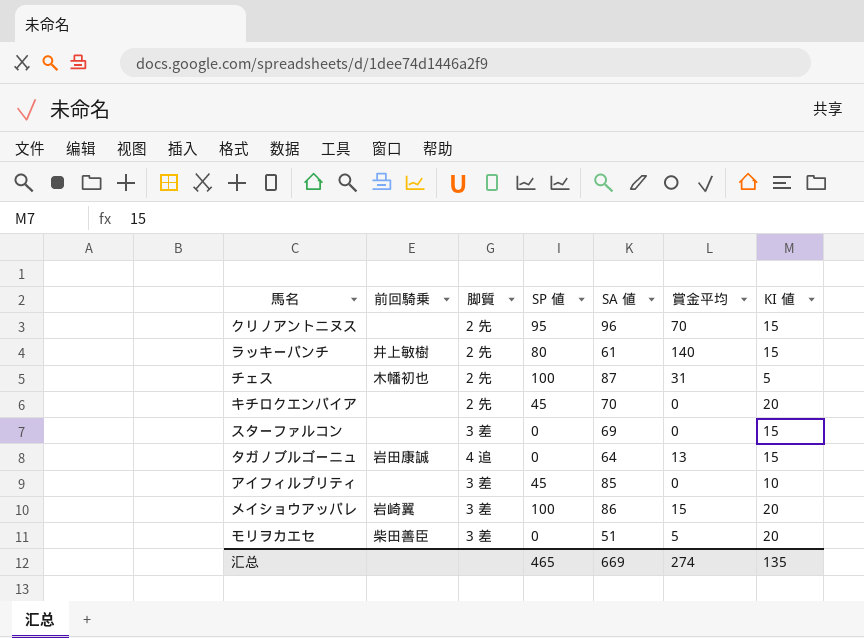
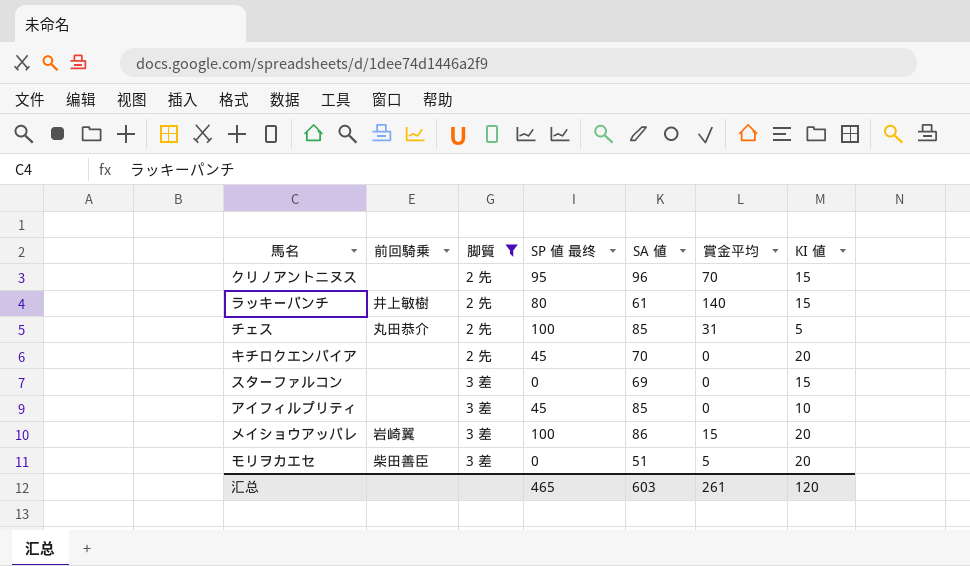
filter: none -> 脚質 != 4 追
column name: SP 値 -> SP 値 最终
チェス | 前回騎乗: 木幡初也 -> 丸田恭介
チェス | SA 値: 87 -> 85
汇总 | SA 値: 669 -> 603
汇总 | 賞金平均: 274 -> 261
汇总 | KI 値: 135 -> 120

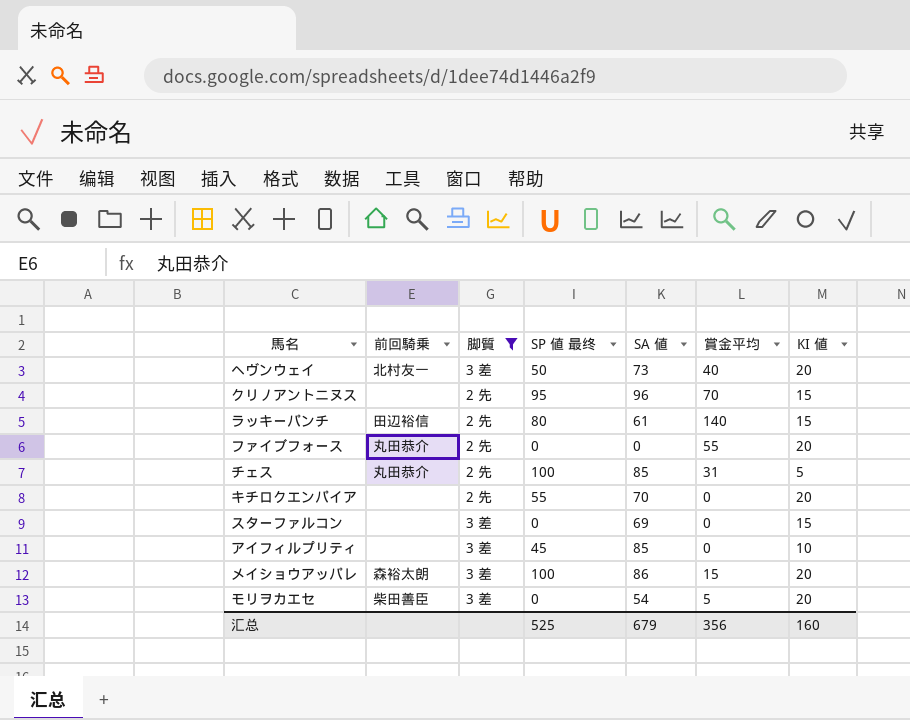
row ヘヴンウェイ: none -> 北村友一 | 3 差 | 50 | 73 | 40 | 20
ラッキーパンチ | 前回騎乗: 井上敏樹 -> 田辺裕信
row ファイブフォース: none -> 丸田恭介 | 2 先 | 0 | 0 | 55 | 20
キチロクエンパイア | SP 値 最终: 45 -> 55
メイショウアッパレ | 前回騎乗: 岩崎翼 -> 森裕太朗
モリヲカエセ | SA 値: 51 -> 54
汇总 | SP 値 最终: 465 -> 525
汇总 | SA 値: 603 -> 679
汇总 | 賞金平均: 261 -> 356
汇总 | KI 値: 120 -> 160

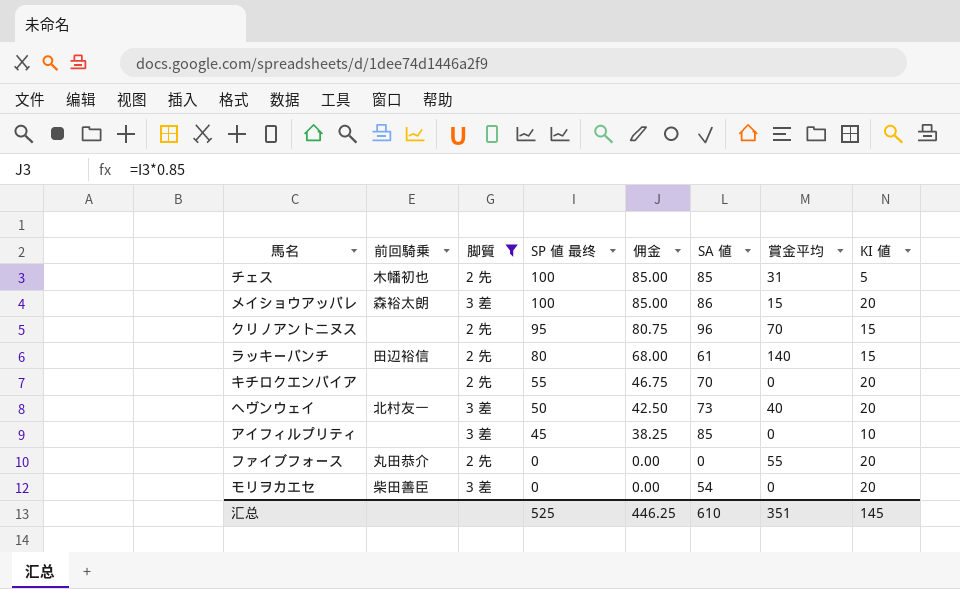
row order: none -> SP 値 最终 descending
column 佣金 | formula: none -> [SP 値 最终] * 0.85
row スターファルコン: none | 3 差 | 0 | 69 | 0 | 15 -> none
チェス | 前回騎乗: 丸田恭介 -> 木幡初也
モリヲカエセ | 賞金平均: 5 -> 0
汇总 | SA 値: 679 -> 610
汇总 | 賞金平均: 356 -> 351
汇总 | KI 値: 160 -> 145

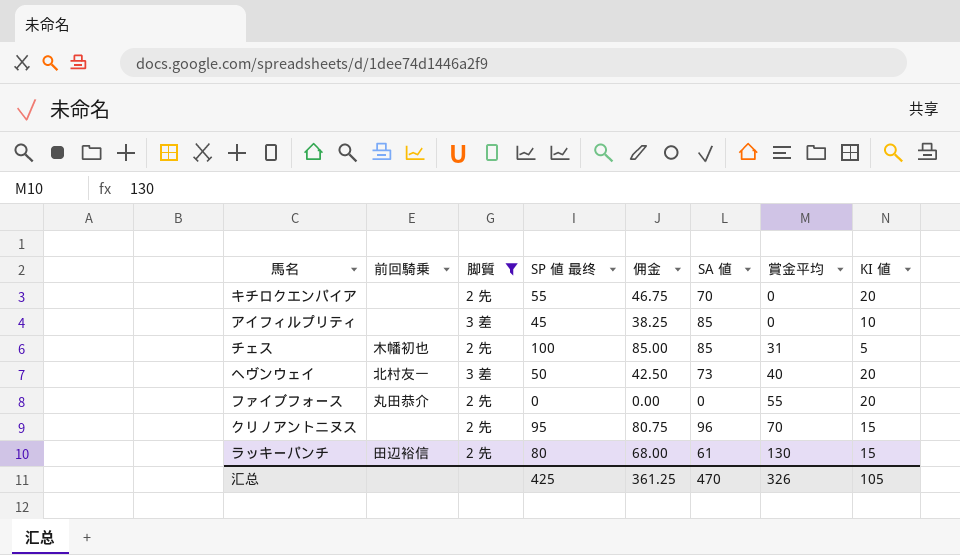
row order: SP 値 最终 descending -> 賞金平均 ascending
row メイショウアッパレ: 森裕太朗 | 3 差 | 100 | 85.00 | 86 | 15 | 20 -> none
row モリヲカエセ: 柴田善臣 | 3 差 | 0 | 0.00 | 54 | 0 | 20 -> none
ラッキーパンチ | 賞金平均: 140 -> 130
汇总 | SP 値 最终: 525 -> 425
汇总 | 佣金: 446.25 -> 361.25
汇总 | SA 値: 610 -> 470
汇总 | 賞金平均: 351 -> 326
汇总 | KI 値: 145 -> 105

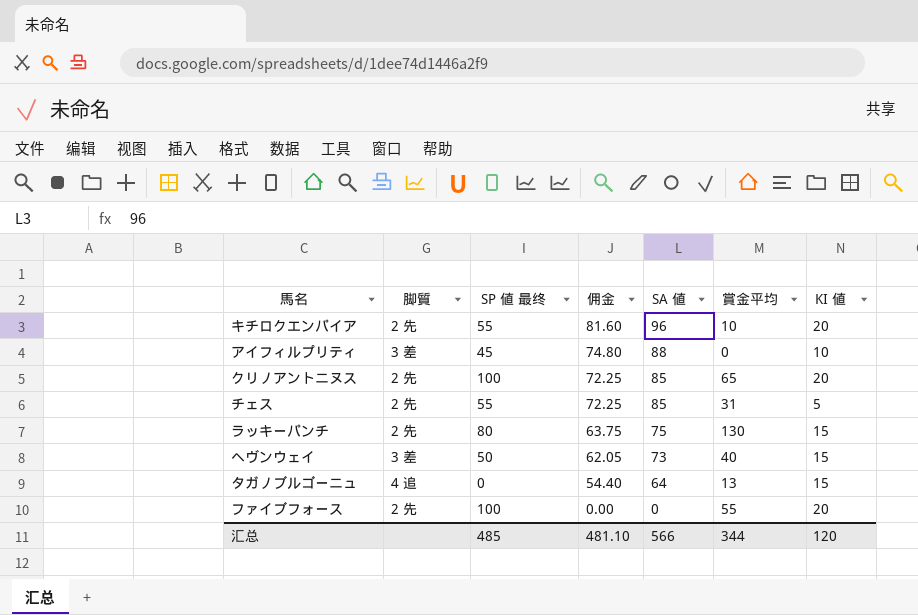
filter: 脚質 != 4 追 -> none
row order: 賞金平均 ascending -> 佣金 descending
column 前回騎乗 | position: 2 -> none
column 佣金 | formula: [SP 値 最终] * 0.85 -> [SA 値] * 0.85
キチロクエンパイア | SA 値: 70 -> 96
キチロクエンパイア | 賞金平均: 0 -> 10
アイフィルプリティ | SA 値: 85 -> 88
クリノアントニヌス | SP 値 最终: 95 -> 100
クリノアントニヌス | SA 値: 96 -> 85
クリノアントニヌス | 賞金平均: 70 -> 65
クリノアントニヌス | KI 値: 15 -> 20
チェス | SP 値 最终: 100 -> 55
ラッキーパンチ | SA 値: 61 -> 75
ヘヴンウェイ | KI 値: 20 -> 15
ファイブフォース | SP 値 最终: 0 -> 100
汇总 | SP 値 最终: 425 -> 485
汇总 | 佣金: 361.25 -> 481.10
汇总 | SA 値: 470 -> 566
汇总 | 賞金平均: 326 -> 344
汇总 | KI 値: 105 -> 120

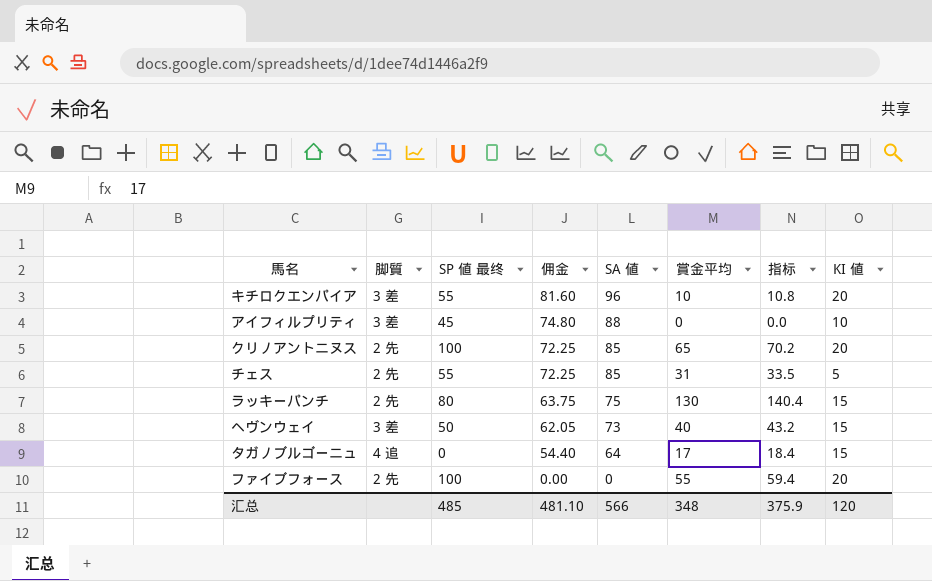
column 指标 | formula: none -> [賞金平均] * 1.08
キチロクエンパイア | 脚質: 2 先 -> 3 差
タガノブルゴーニュ | 賞金平均: 13 -> 17
汇总 | 賞金平均: 344 -> 348

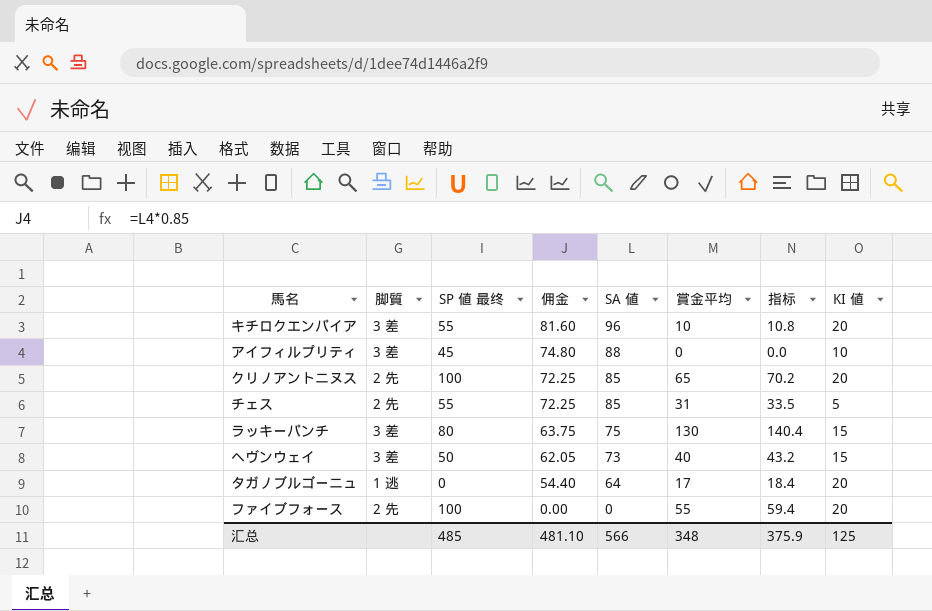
ラッキーパンチ | 脚質: 2 先 -> 3 差
タガノブルゴーニュ | 脚質: 4 追 -> 1 逃
タガノブルゴーニュ | KI 値: 15 -> 20
汇总 | KI 値: 120 -> 125

